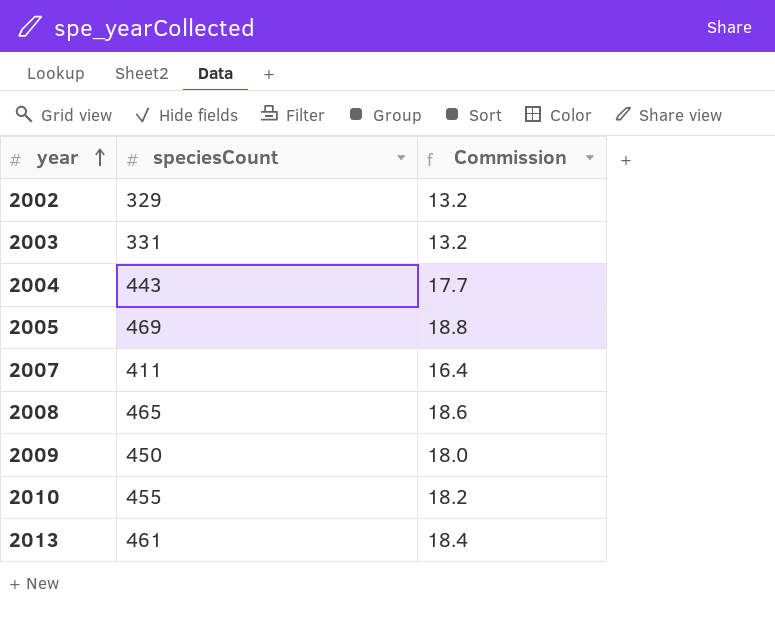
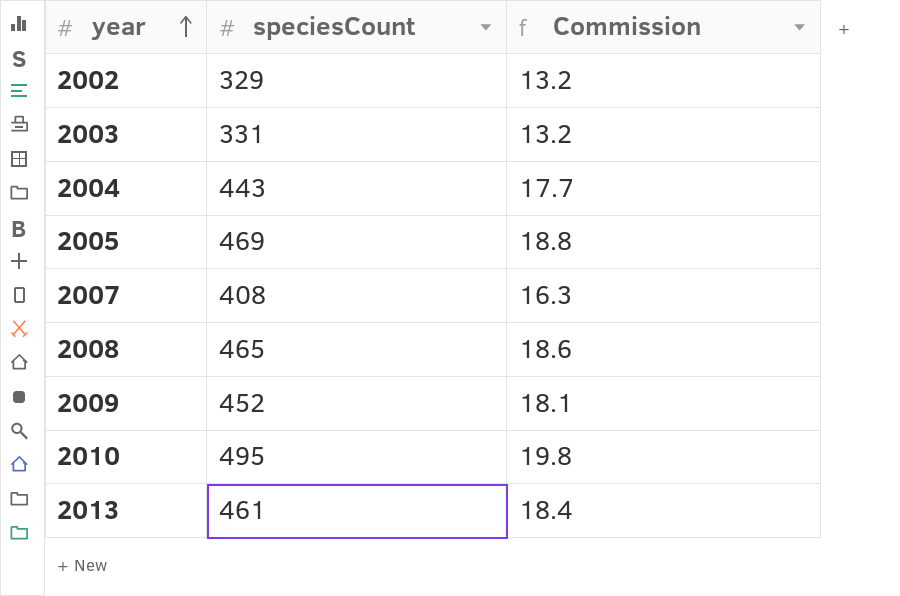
2007 | speciesCount: 411 -> 408
2007 | Commission: 16.4 -> 16.3
2009 | speciesCount: 450 -> 452
2009 | Commission: 18.0 -> 18.1
2010 | speciesCount: 455 -> 495
2010 | Commission: 18.2 -> 19.8

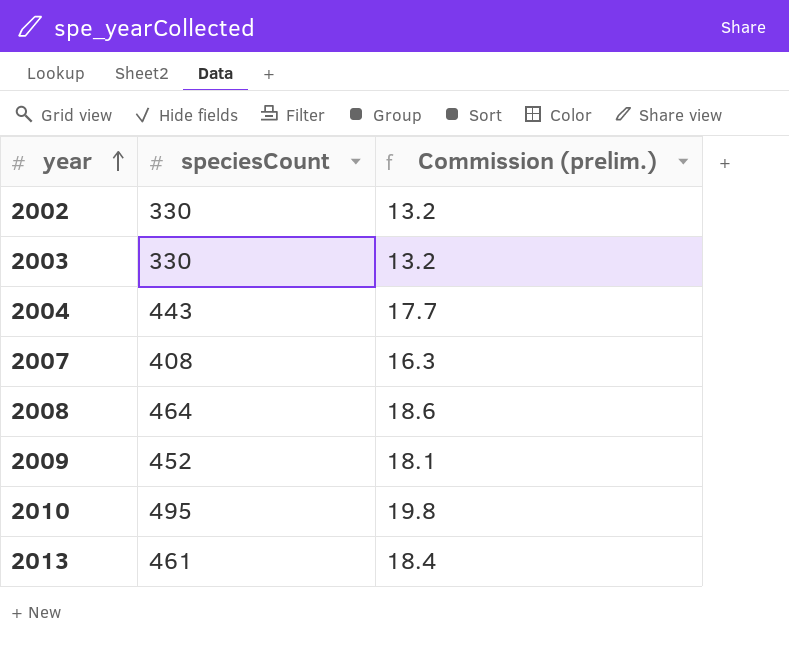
column name: Commission -> Commission (prelim.)
row 2005: 469 | 18.8 -> none
2002 | speciesCount: 329 -> 330
2003 | speciesCount: 331 -> 330
2008 | speciesCount: 465 -> 464

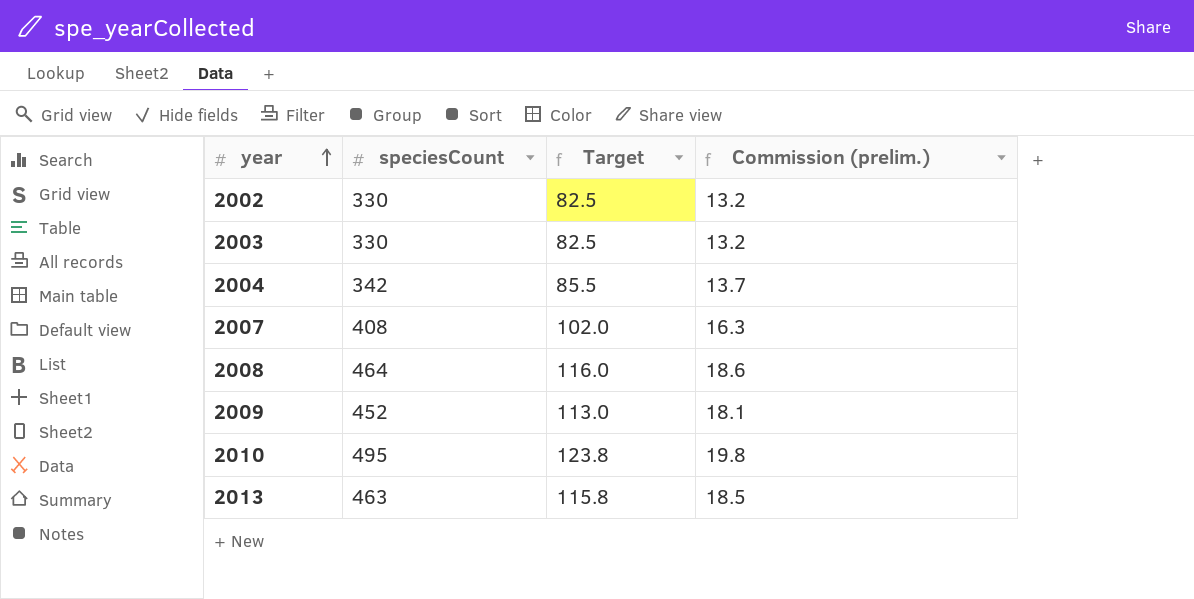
column Target | formula: none -> [speciesCount] * 0.25
2004 | speciesCount: 443 -> 342
2004 | Commission (prelim.): 17.7 -> 13.7
2013 | speciesCount: 461 -> 463
2013 | Commission (prelim.): 18.4 -> 18.5

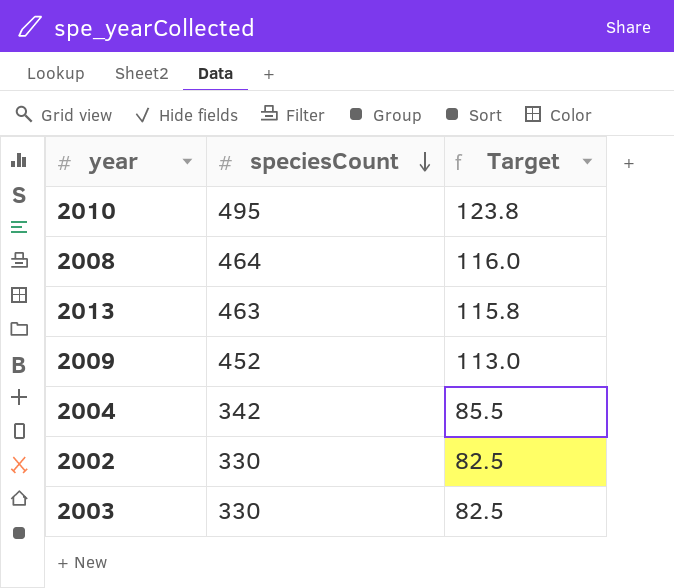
row order: year ascending -> speciesCount descending
column Commission (prelim.) | formula: [speciesCount] * 0.04 -> none
row 2007: 408 | 102.0 | 16.3 -> none

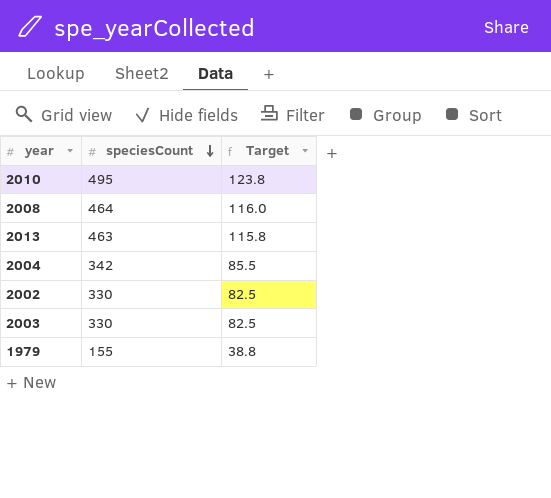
row 2009: 452 | 113.0 -> none
row 1979: none -> 155 | 38.8

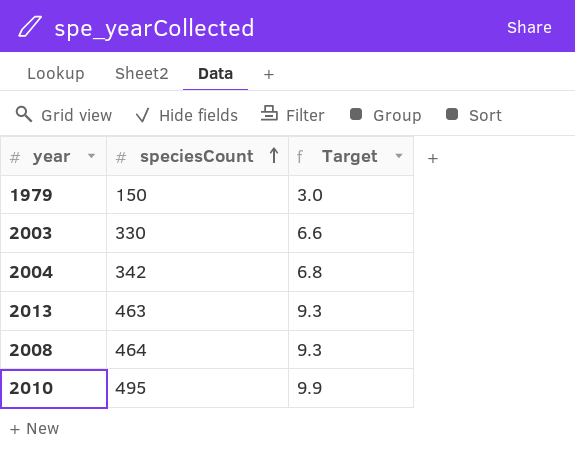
row order: speciesCount descending -> speciesCount ascending
column Target | formula: [speciesCount] * 0.25 -> [speciesCount] * 0.02
row 2002: 330 | 82.5 -> none
1979 | speciesCount: 155 -> 150

